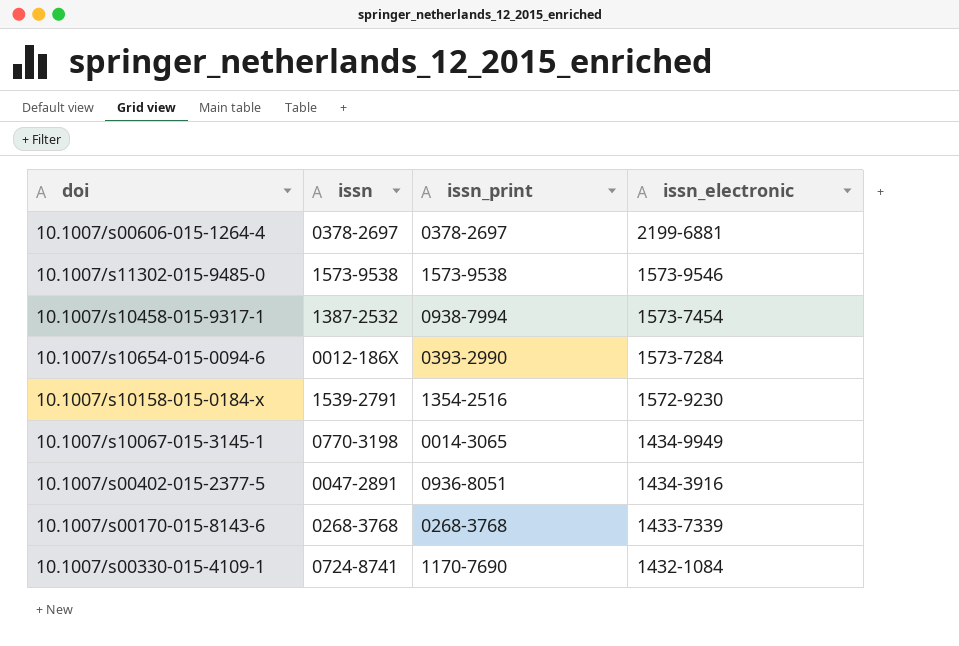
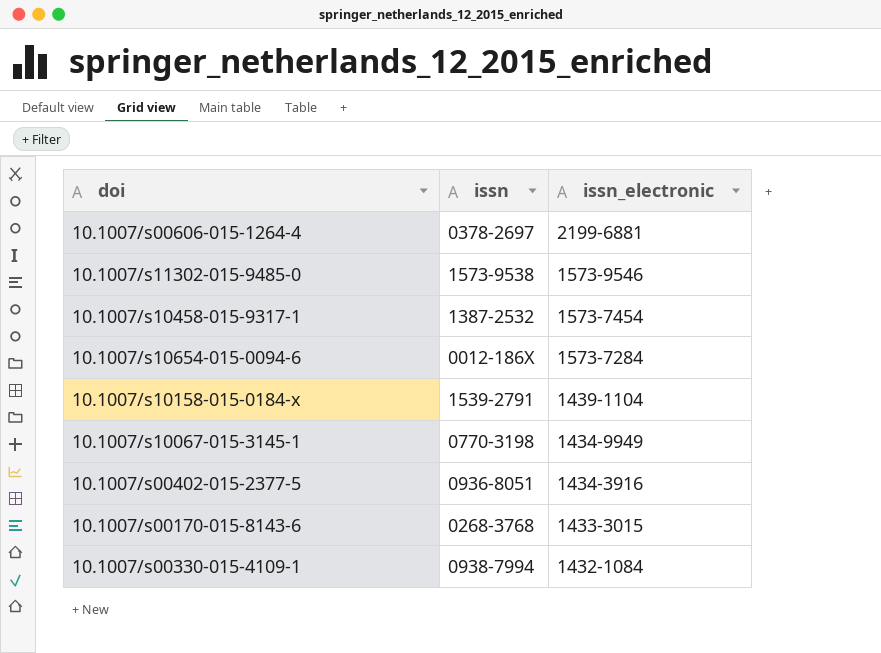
column issn_print | position: 3 -> none
10.1007/s10158-015-0184-x | issn_electronic: 1572-9230 -> 1439-1104
10.1007/s00402-015-2377-5 | issn: 0047-2891 -> 0936-8051
10.1007/s00170-015-8143-6 | issn_electronic: 1433-7339 -> 1433-3015
10.1007/s00330-015-4109-1 | issn: 0724-8741 -> 0938-7994

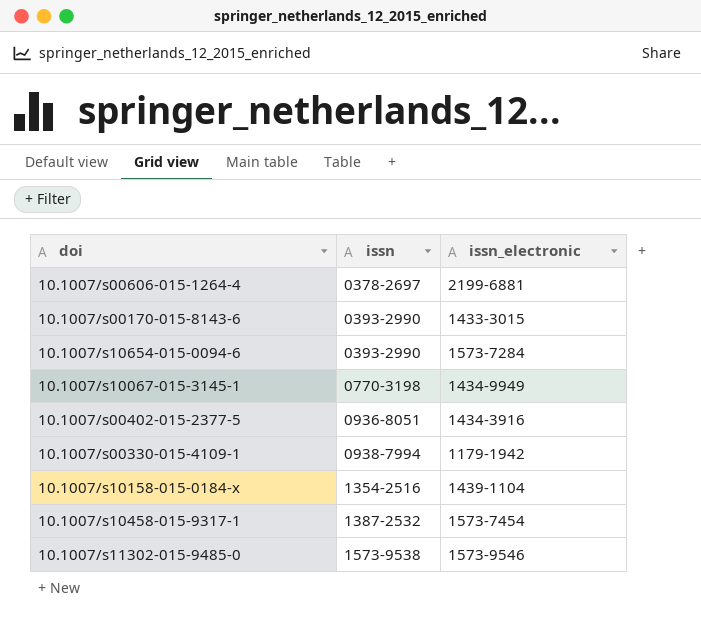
row order: issn_electronic descending -> issn ascending
10.1007/s00170-015-8143-6 | issn: 0268-3768 -> 0393-2990
10.1007/s10654-015-0094-6 | issn: 0012-186X -> 0393-2990
10.1007/s00330-015-4109-1 | issn_electronic: 1432-1084 -> 1179-1942
10.1007/s10158-015-0184-x | issn: 1539-2791 -> 1354-2516

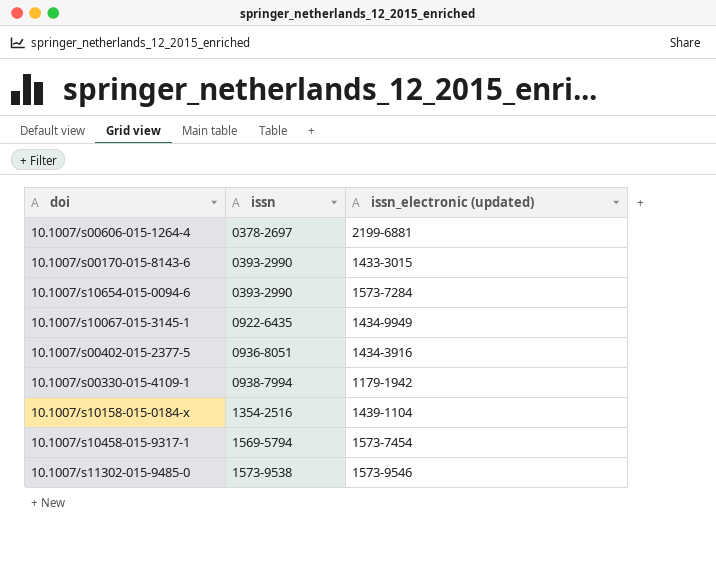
column name: issn_electronic -> issn_electronic (updated)
10.1007/s10067-015-3145-1 | issn: 0770-3198 -> 0922-6435
10.1007/s10458-015-9317-1 | issn: 1387-2532 -> 1569-5794

